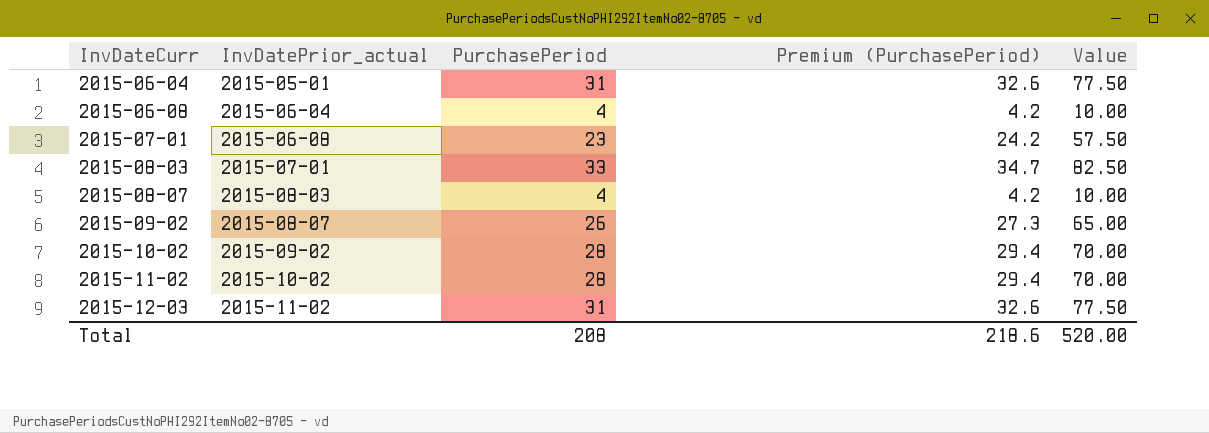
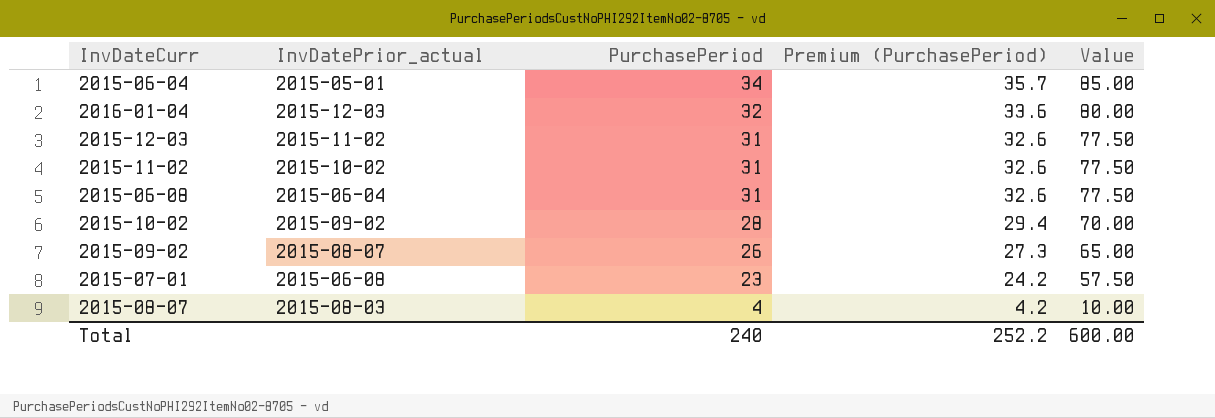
row order: InvDateCurr ascending -> PurchasePeriod descending
row 2015-08-03: 2015-07-01 | 33 | 34.7 | 82.50 -> none
2015-06-04 | PurchasePeriod: 31 -> 34
2015-06-04 | Premium (PurchasePeriod): 32.6 -> 35.7
2015-06-04 | Value: 77.50 -> 85.00
row 2016-01-04: none -> 2015-12-03 | 32 | 33.6 | 80.00
2015-11-02 | PurchasePeriod: 28 -> 31
2015-11-02 | Premium (PurchasePeriod): 29.4 -> 32.6
2015-11-02 | Value: 70.00 -> 77.50
2015-06-08 | PurchasePeriod: 4 -> 31
2015-06-08 | Premium (PurchasePeriod): 4.2 -> 32.6
2015-06-08 | Value: 10.00 -> 77.50
Total | PurchasePeriod: 208 -> 240
Total | Premium (PurchasePeriod): 218.6 -> 252.2
Total | Value: 520.00 -> 600.00

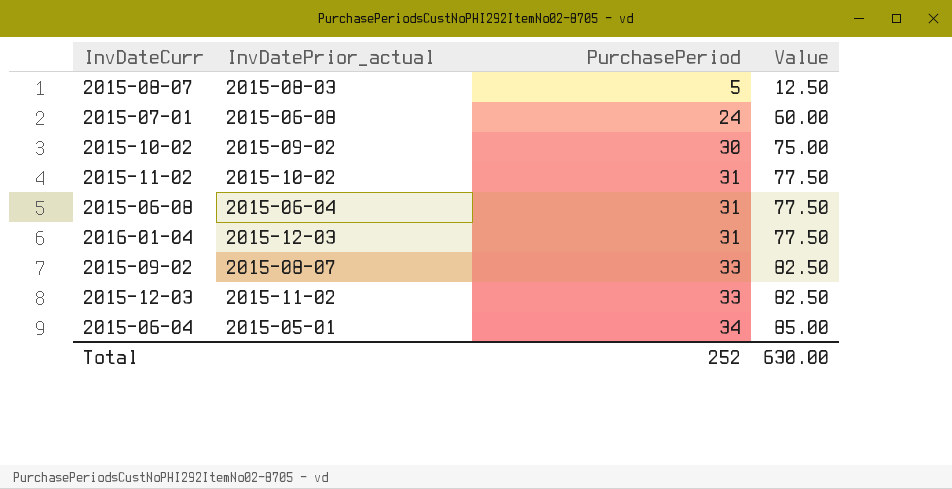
row order: PurchasePeriod descending -> PurchasePeriod ascending
column Premium (PurchasePeriod) | formula: [PurchasePeriod] * 1.05 -> none
2015-08-07 | PurchasePeriod: 4 -> 5
2015-08-07 | Value: 10.00 -> 12.50
2015-07-01 | PurchasePeriod: 23 -> 24
2015-07-01 | Value: 57.50 -> 60.00
2015-10-02 | PurchasePeriod: 28 -> 30
2015-10-02 | Value: 70.00 -> 75.00
2016-01-04 | PurchasePeriod: 32 -> 31
2016-01-04 | Value: 80.00 -> 77.50
2015-09-02 | PurchasePeriod: 26 -> 33
2015-09-02 | Value: 65.00 -> 82.50
2015-12-03 | PurchasePeriod: 31 -> 33
2015-12-03 | Value: 77.50 -> 82.50
Total | PurchasePeriod: 240 -> 252
Total | Value: 600.00 -> 630.00

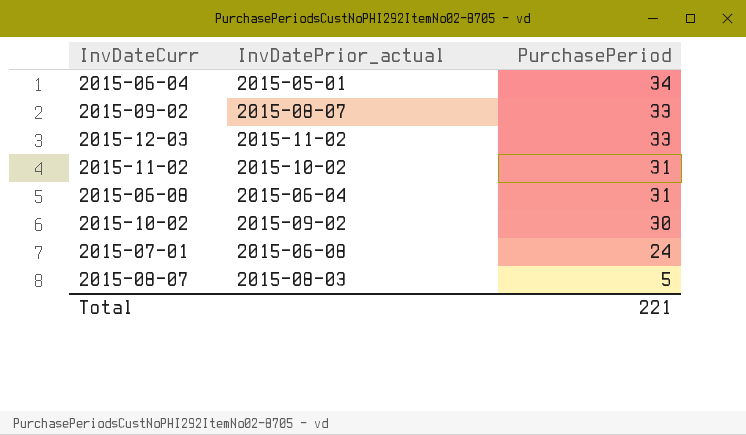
row order: PurchasePeriod ascending -> PurchasePeriod descending
column Value | formula: [PurchasePeriod] * 2.5 -> none
row 2016-01-04: 2015-12-03 | 31 | 77.50 -> none
Total | PurchasePeriod: 252 -> 221

